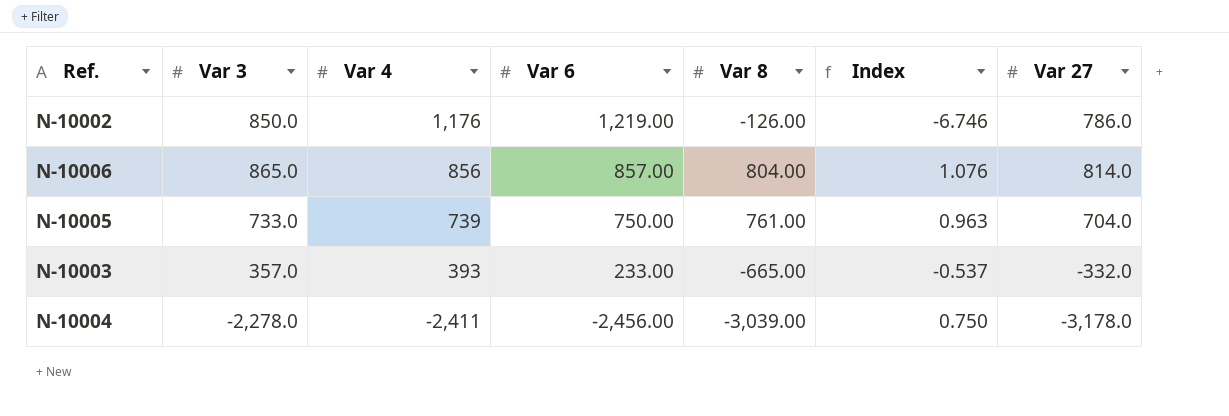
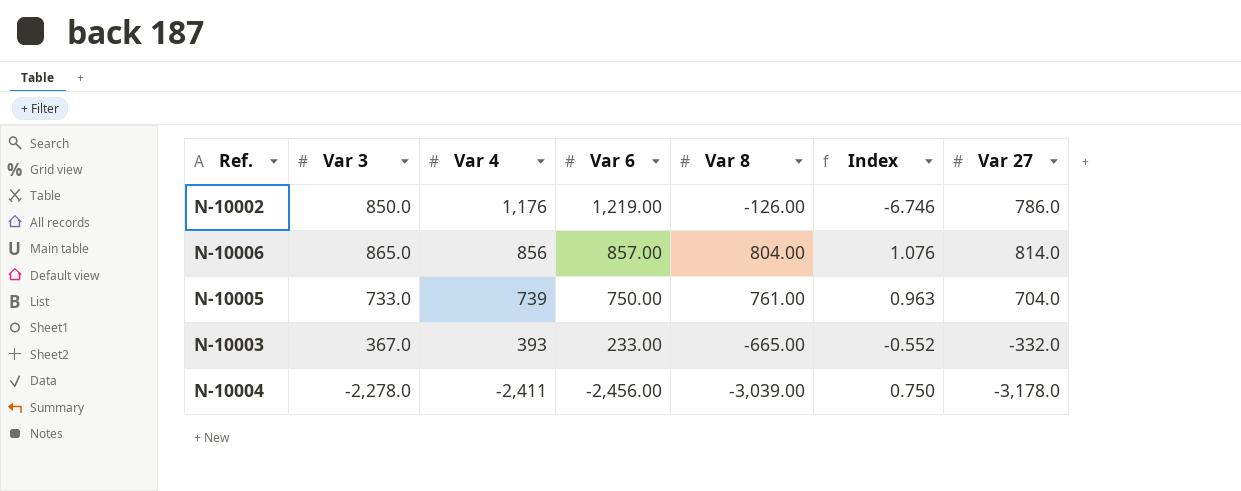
N-10003 | Var 3: 357.0 -> 367.0
N-10003 | Index: -0.537 -> -0.552

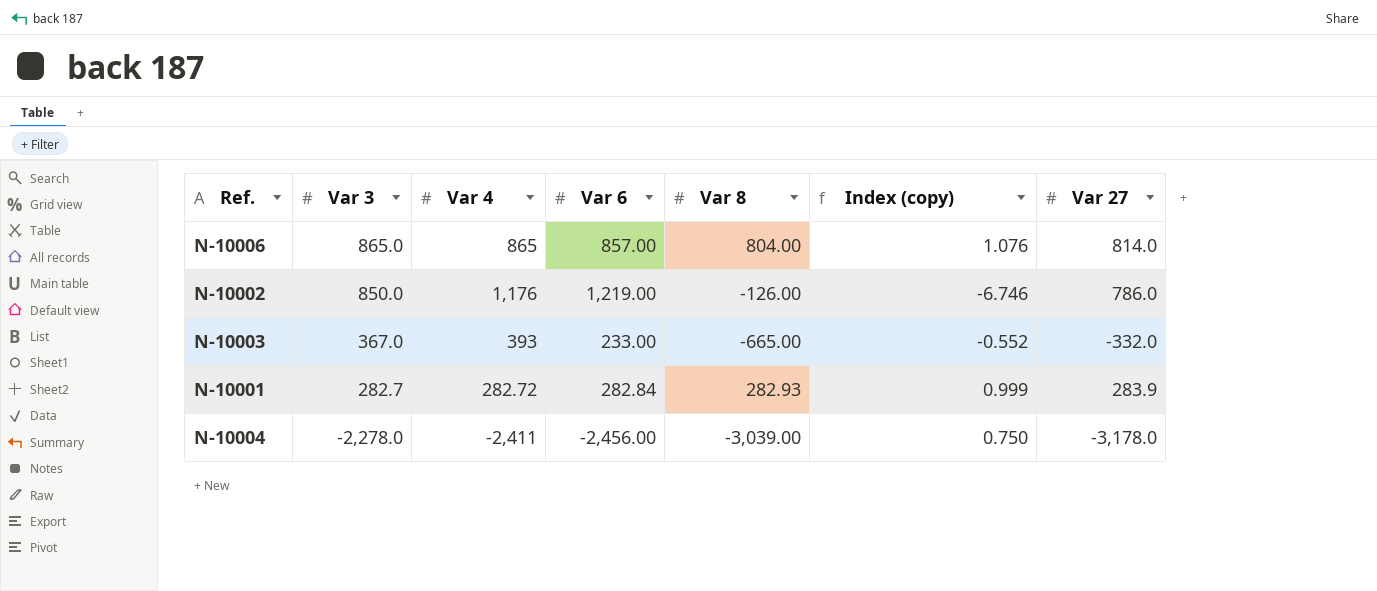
row order: Var 4 descending -> Var 3 descending
column name: Index -> Index (copy)
row N-10005: 733.0 | 739 | 750.00 | 761.00 | 0.963 | 704.0 -> none
N-10006 | Var 4: 856 -> 865
row N-10001: none -> 282.7 | 282.72 | 282.84 | 282.93 | 0.999 | 283.9

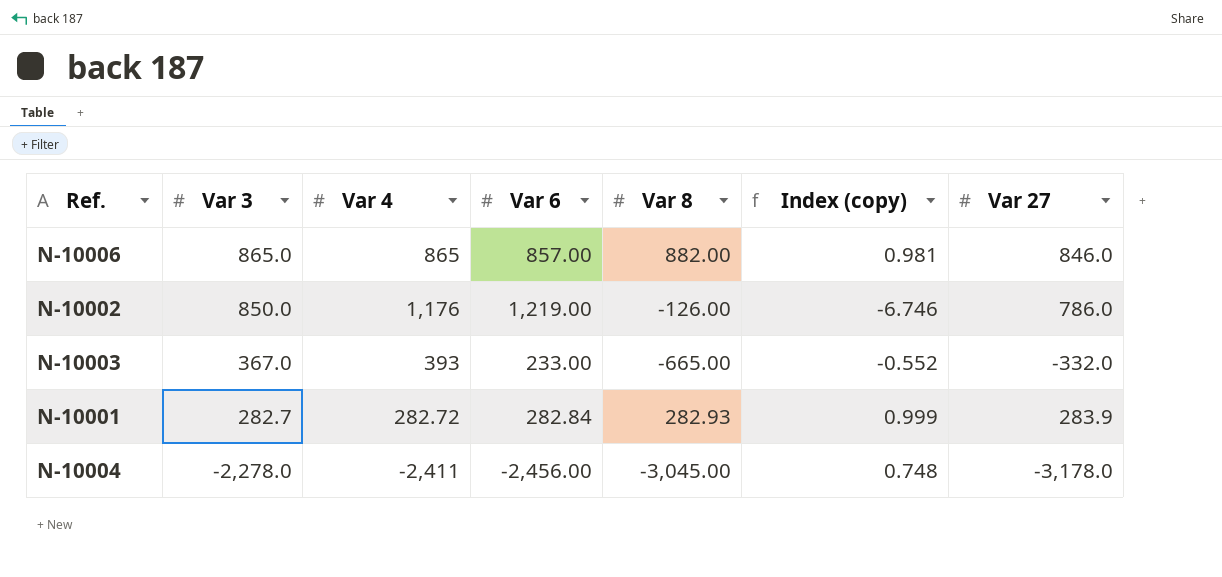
N-10006 | Var 8: 804.00 -> 882.00
N-10006 | Index (copy): 1.076 -> 0.981
N-10006 | Var 27: 814.0 -> 846.0
N-10004 | Var 8: -3,039.00 -> -3,045.00
N-10004 | Index (copy): 0.750 -> 0.748

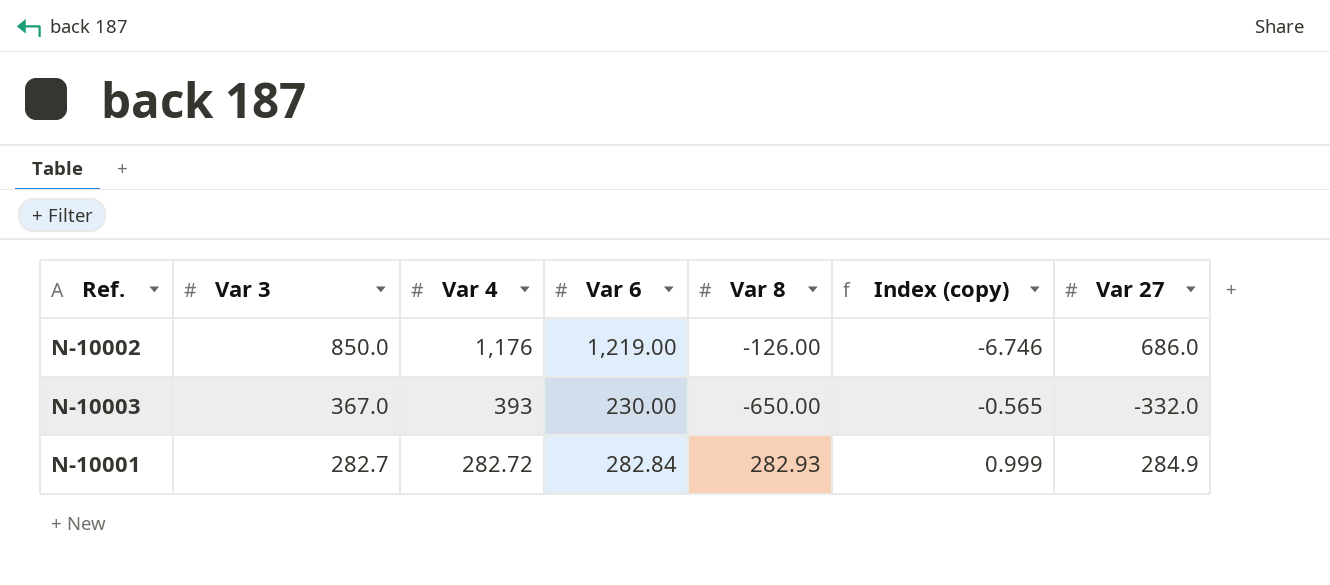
row N-10006: 865.0 | 865 | 857.00 | 882.00 | 0.981 | 846.0 -> none
row N-10004: -2,278.0 | -2,411 | -2,456.00 | -3,045.00 | 0.748 | -3,178.0 -> none
N-10002 | Var 27: 786.0 -> 686.0
N-10003 | Var 6: 233.00 -> 230.00
N-10003 | Var 8: -665.00 -> -650.00
N-10003 | Index (copy): -0.552 -> -0.565
N-10001 | Var 27: 283.9 -> 284.9

